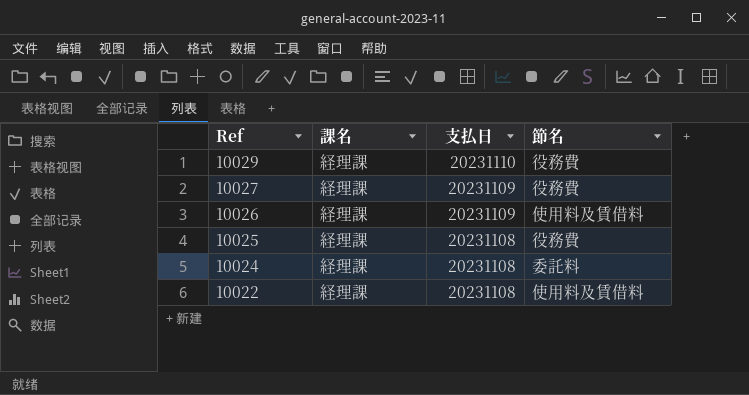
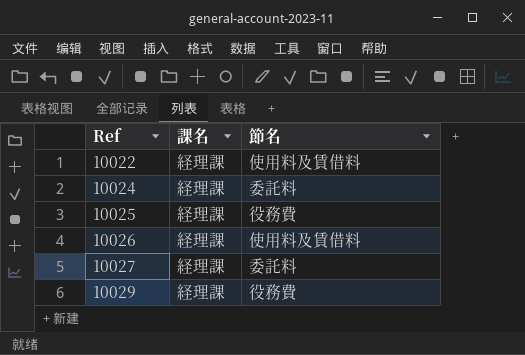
row order: Ref descending -> Ref ascending
column 支払日 | position: 3 -> none
10027 | 節名: 役務費 -> 委託料

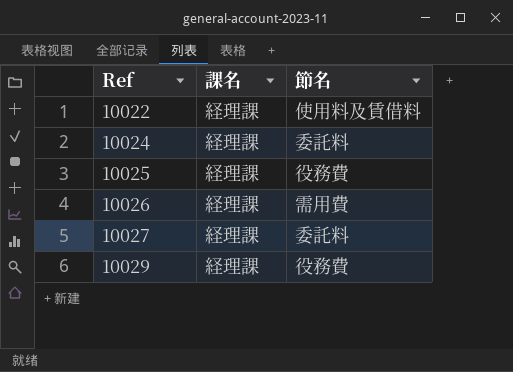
10026 | 節名: 使用料及賃借料 -> 需用費

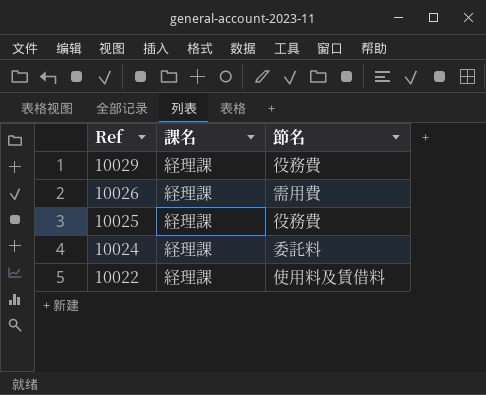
row order: Ref ascending -> Ref descending
row 10027: 経理課 | 委託料 -> none

